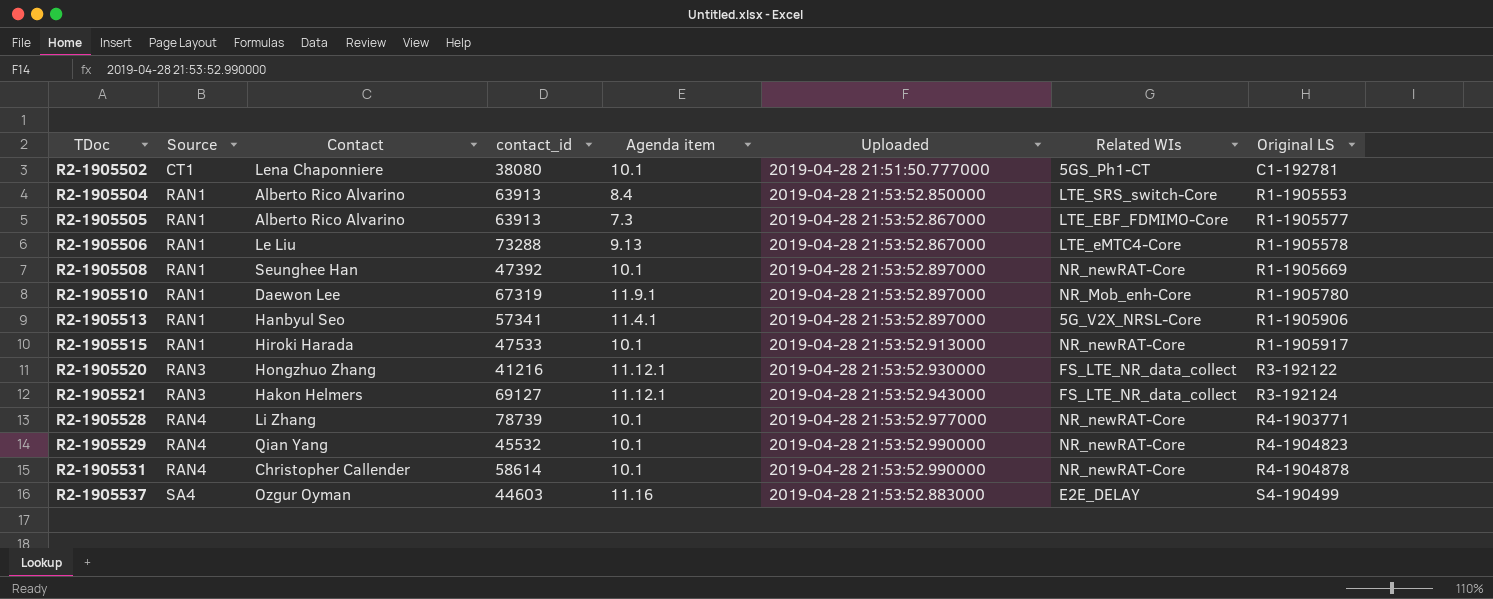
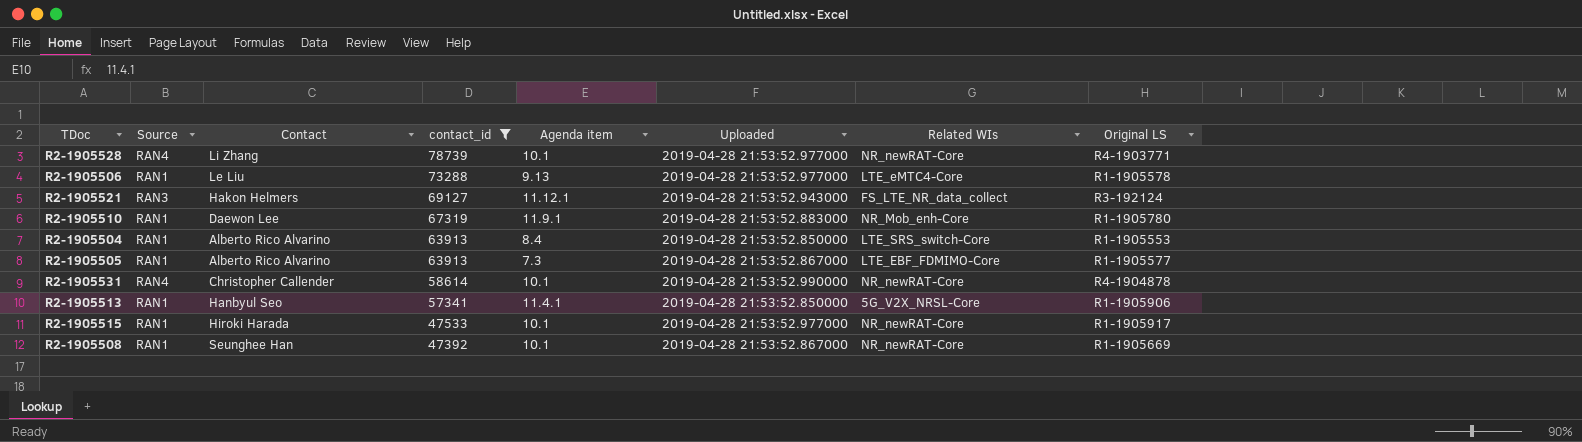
filter: none -> contact_id >= 47392
row order: TDoc ascending -> contact_id descending
R2-1905506 | Uploaded: 2019-04-28 21:53:52.867000 -> 2019-04-28 21:53:52.977000
R2-1905510 | Uploaded: 2019-04-28 21:53:52.897000 -> 2019-04-28 21:53:52.883000
R2-1905513 | Uploaded: 2019-04-28 21:53:52.897000 -> 2019-04-28 21:53:52.850000
R2-1905515 | Uploaded: 2019-04-28 21:53:52.913000 -> 2019-04-28 21:53:52.977000
R2-1905508 | Uploaded: 2019-04-28 21:53:52.897000 -> 2019-04-28 21:53:52.867000

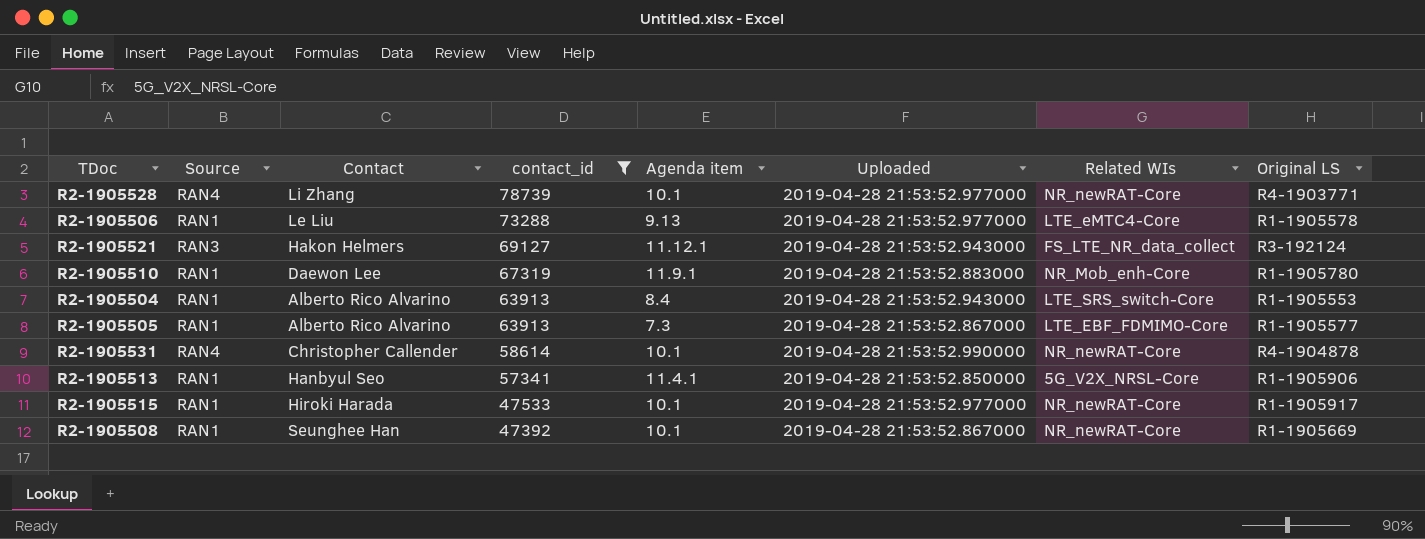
R2-1905504 | Uploaded: 2019-04-28 21:53:52.850000 -> 2019-04-28 21:53:52.943000

